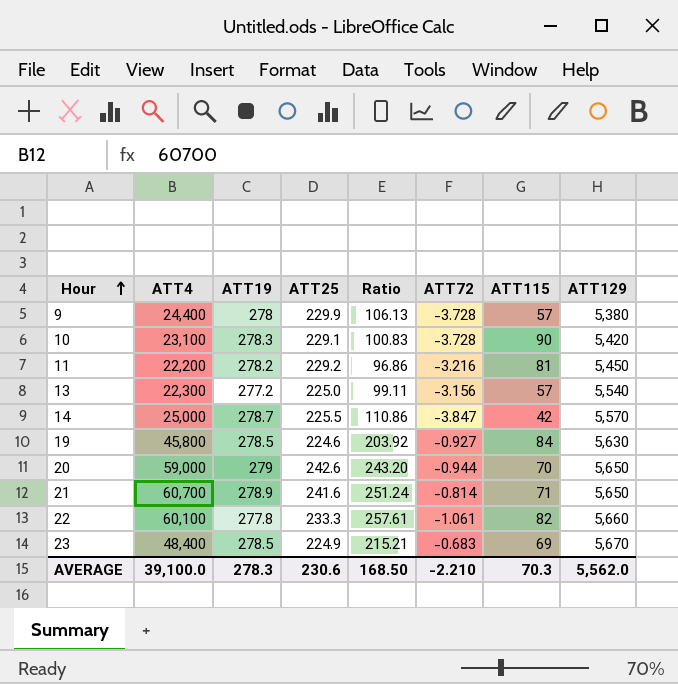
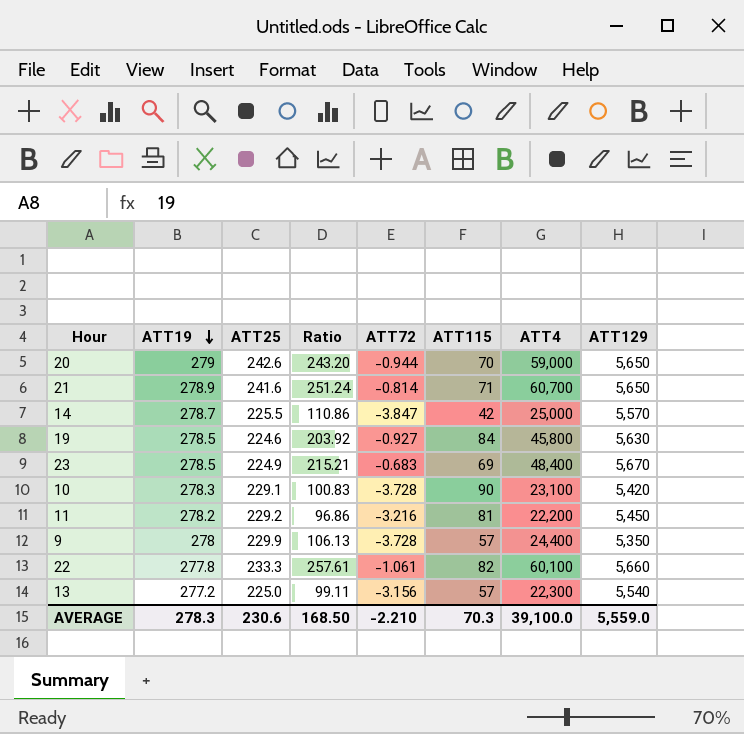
row order: Hour ascending -> ATT19 descending
column ATT4 | position: 2 -> 7
9 | ATT129: 5,380 -> 5,350
AVERAGE | ATT129: 5,562.0 -> 5,559.0

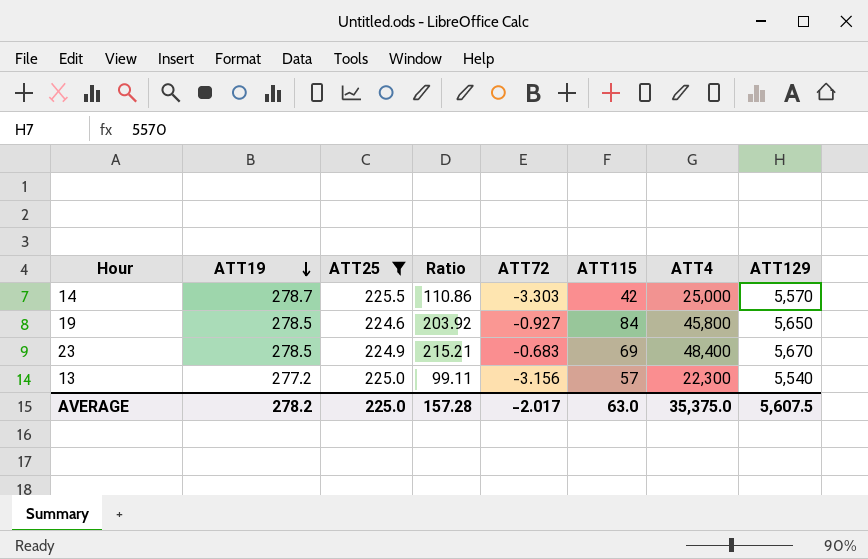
filter: none -> ATT25 <= 225.5
14 | ATT72: -3.847 -> -3.303
19 | ATT129: 5,630 -> 5,650
AVERAGE | ATT19: 278.3 -> 278.2
AVERAGE | ATT25: 230.6 -> 225.0
AVERAGE | Ratio: 168.50 -> 157.28
AVERAGE | ATT72: -2.210 -> -2.017
AVERAGE | ATT115: 70.3 -> 63.0
AVERAGE | ATT4: 39,100.0 -> 35,375.0
AVERAGE | ATT129: 5,559.0 -> 5,607.5

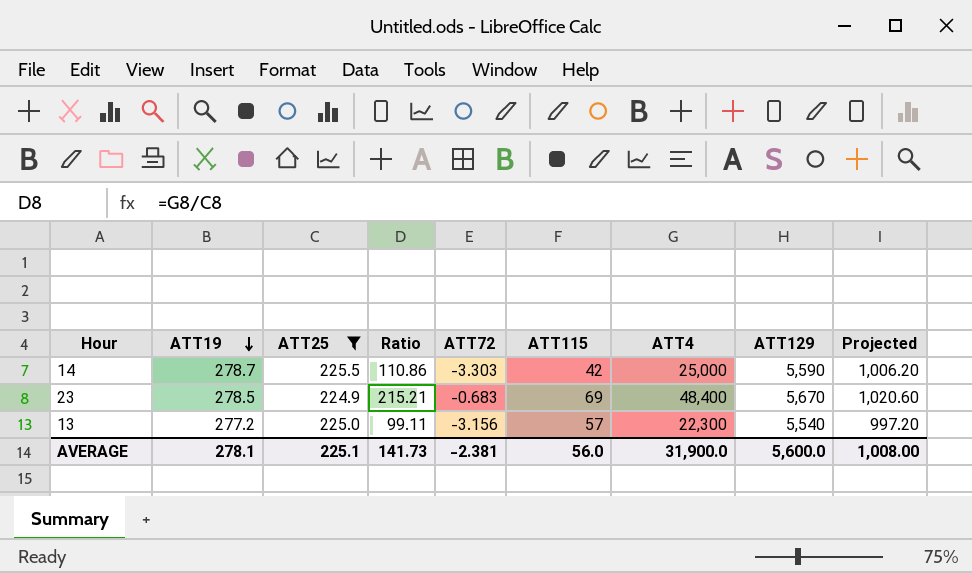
column Projected | formula: none -> [ATT129] * 0.18
row 19: 278.5 | 224.6 | 203.92 | -0.927 | 84 | 45,800 | 5,650 -> none
14 | ATT129: 5,570 -> 5,590
AVERAGE | ATT19: 278.2 -> 278.1
AVERAGE | ATT25: 225.0 -> 225.1
AVERAGE | Ratio: 157.28 -> 141.73
AVERAGE | ATT72: -2.017 -> -2.381
AVERAGE | ATT115: 63.0 -> 56.0
AVERAGE | ATT4: 35,375.0 -> 31,900.0
AVERAGE | ATT129: 5,607.5 -> 5,600.0

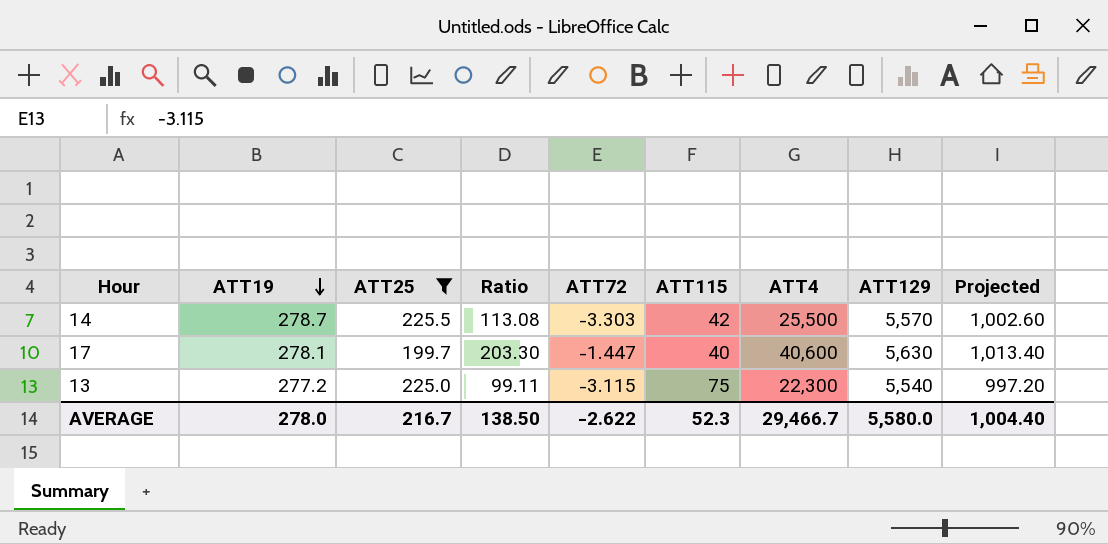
row 23: 278.5 | 224.9 | 215.21 | -0.683 | 69 | 48,400 | 5,670 | 1,020.60 -> none
14 | Ratio: 110.86 -> 113.08
14 | ATT4: 25,000 -> 25,500
14 | ATT129: 5,590 -> 5,570
14 | Projected: 1,006.20 -> 1,002.60
row 17: none -> 278.1 | 199.7 | 203.30 | -1.447 | 40 | 40,600 | 5,630 | 1,013.40
13 | ATT72: -3.156 -> -3.115
13 | ATT115: 57 -> 75
AVERAGE | ATT19: 278.1 -> 278.0
AVERAGE | ATT25: 225.1 -> 216.7
AVERAGE | Ratio: 141.73 -> 138.50
AVERAGE | ATT72: -2.381 -> -2.622
AVERAGE | ATT115: 56.0 -> 52.3
AVERAGE | ATT4: 31,900.0 -> 29,466.7
AVERAGE | ATT129: 5,600.0 -> 5,580.0
AVERAGE | Projected: 1,008.00 -> 1,004.40

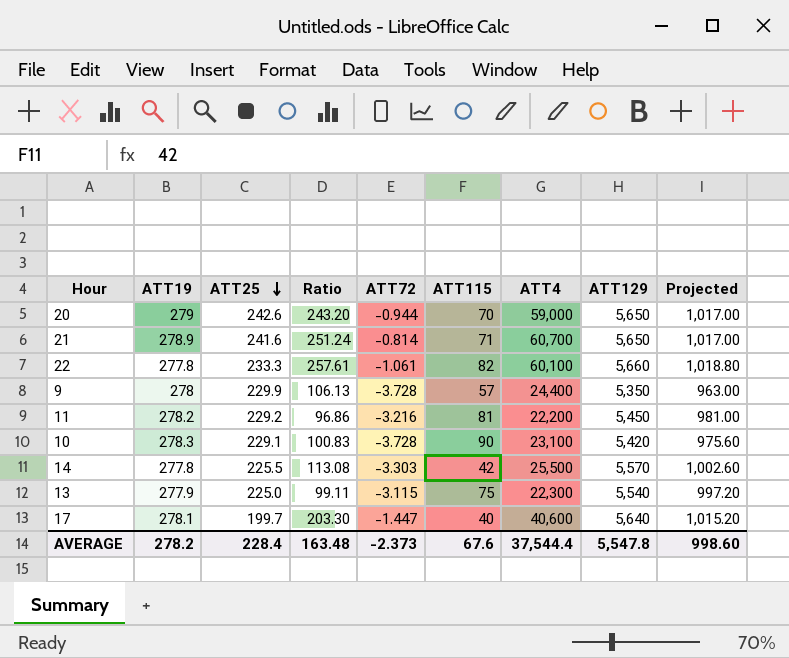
filter: ATT25 <= 225.5 -> none
row order: ATT19 descending -> ATT25 descending
14 | ATT19: 278.7 -> 277.8
13 | ATT19: 277.2 -> 277.9
17 | ATT129: 5,630 -> 5,640
17 | Projected: 1,013.40 -> 1,015.20
AVERAGE | ATT19: 278.0 -> 278.2
AVERAGE | ATT25: 216.7 -> 228.4
AVERAGE | Ratio: 138.50 -> 163.48
AVERAGE | ATT72: -2.622 -> -2.373
AVERAGE | ATT115: 52.3 -> 67.6
AVERAGE | ATT4: 29,466.7 -> 37,544.4
AVERAGE | ATT129: 5,580.0 -> 5,547.8
AVERAGE | Projected: 1,004.40 -> 998.60

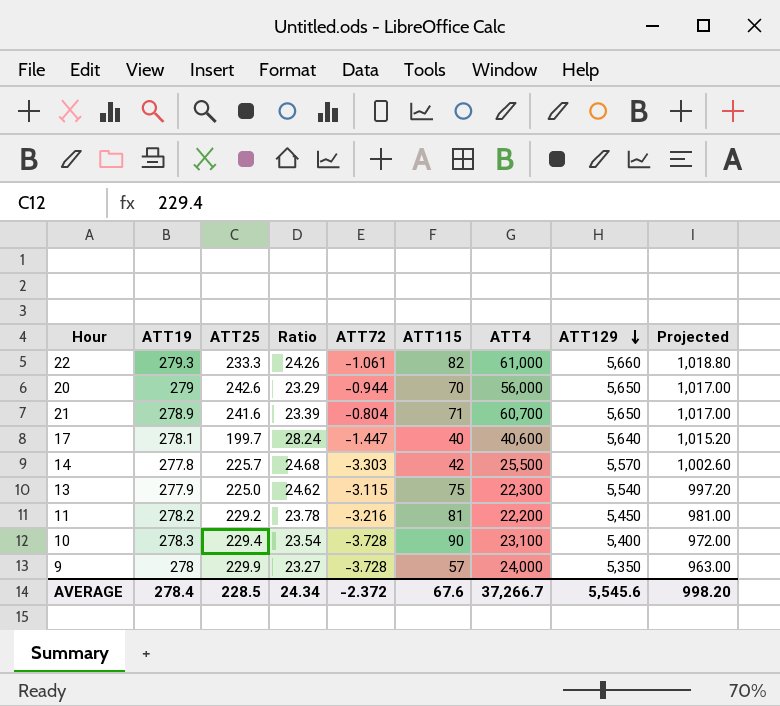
row order: ATT25 descending -> ATT129 descending
column Ratio | formula: [ATT4] / [ATT25] -> [ATT129] / [ATT25]
22 | ATT19: 277.8 -> 279.3
22 | ATT4: 60,100 -> 61,000
20 | ATT4: 59,000 -> 56,000
21 | ATT72: -0.814 -> -0.804
14 | ATT25: 225.5 -> 225.7
10 | ATT25: 229.1 -> 229.4
10 | ATT129: 5,420 -> 5,400
10 | Projected: 975.60 -> 972.00
9 | ATT4: 24,400 -> 24,000
AVERAGE | ATT19: 278.2 -> 278.4
AVERAGE | ATT25: 228.4 -> 228.5
AVERAGE | Ratio: 163.48 -> 24.34
AVERAGE | ATT72: -2.373 -> -2.372
AVERAGE | ATT4: 37,544.4 -> 37,266.7
AVERAGE | ATT129: 5,547.8 -> 5,545.6
AVERAGE | Projected: 998.60 -> 998.20

